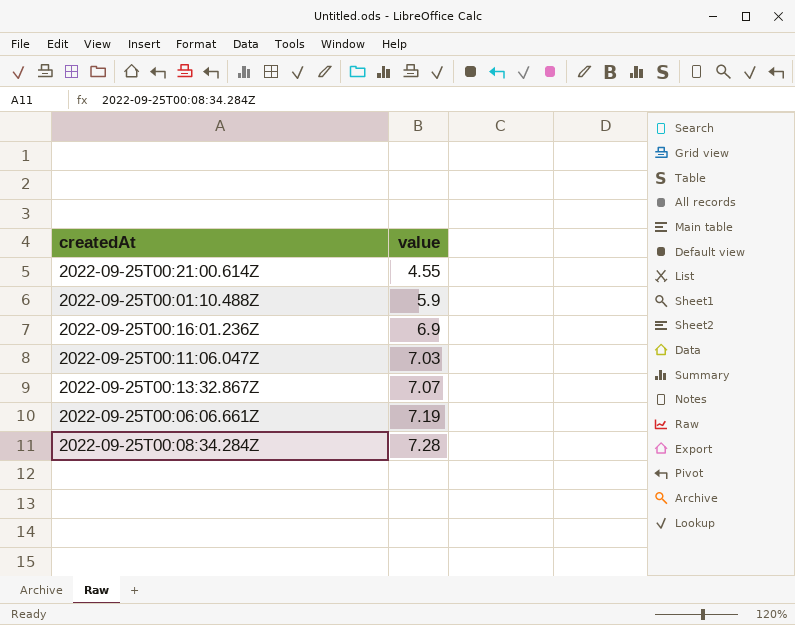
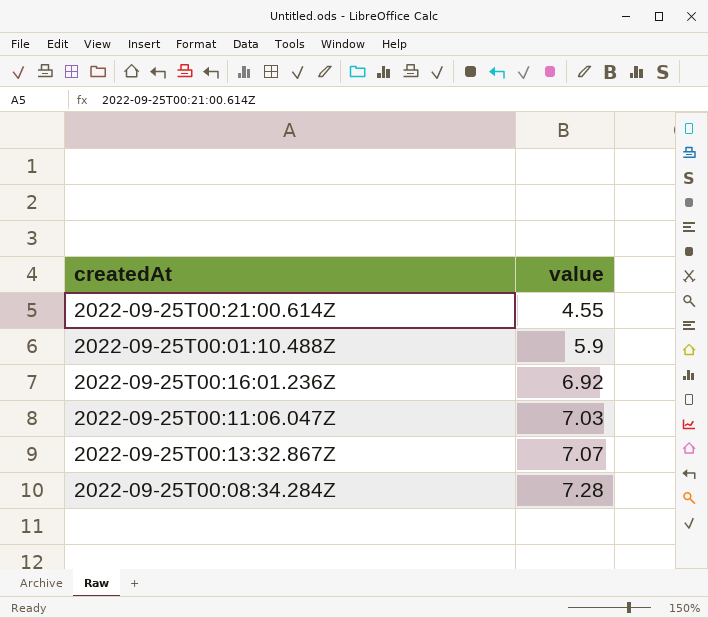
row 2022-09-25T00:06:06.661Z: 7.19 -> none
2022-09-25T00:16:01.236Z | value: 6.9 -> 6.92

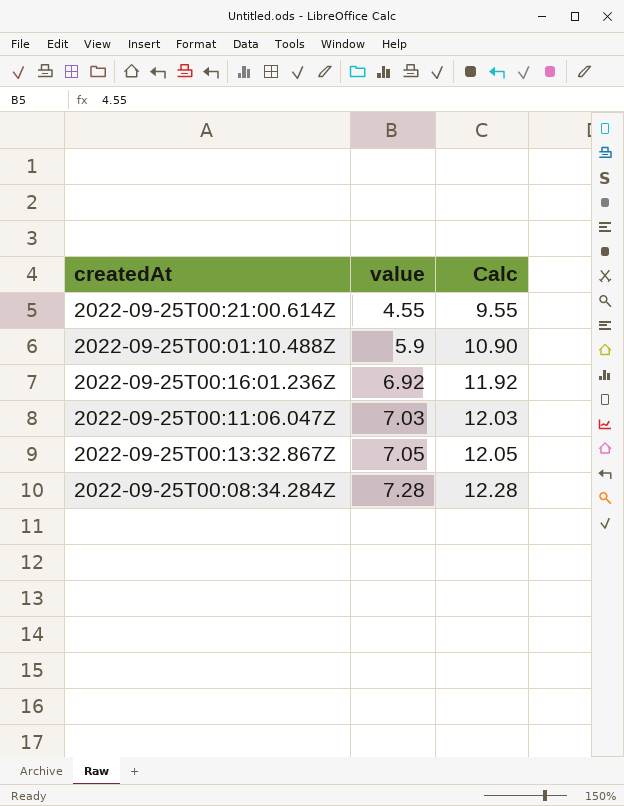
column Calc | formula: none -> [value] + 5
2022-09-25T00:13:32.867Z | value: 7.07 -> 7.05

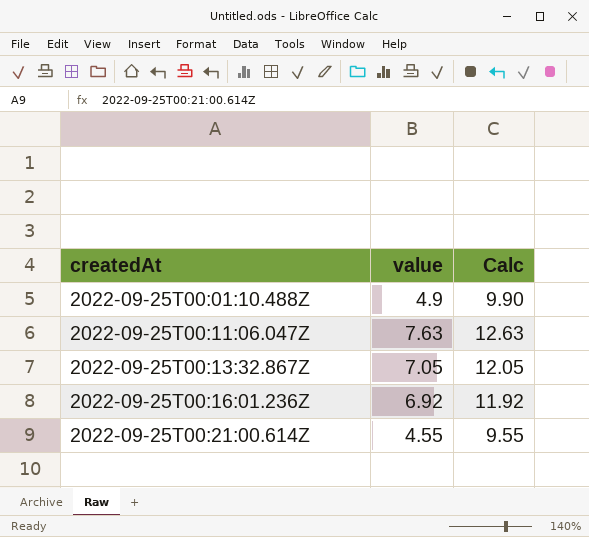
row order: value ascending -> createdAt ascending
row 2022-09-25T00:08:34.284Z: 7.28 | 12.28 -> none
2022-09-25T00:01:10.488Z | value: 5.9 -> 4.9
2022-09-25T00:01:10.488Z | Calc: 10.90 -> 9.90
2022-09-25T00:11:06.047Z | value: 7.03 -> 7.63
2022-09-25T00:11:06.047Z | Calc: 12.03 -> 12.63

